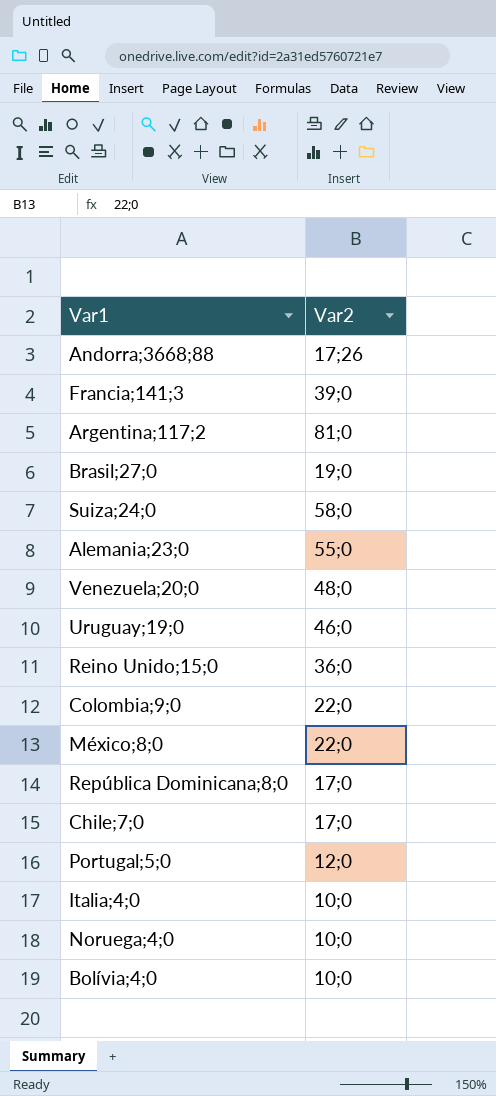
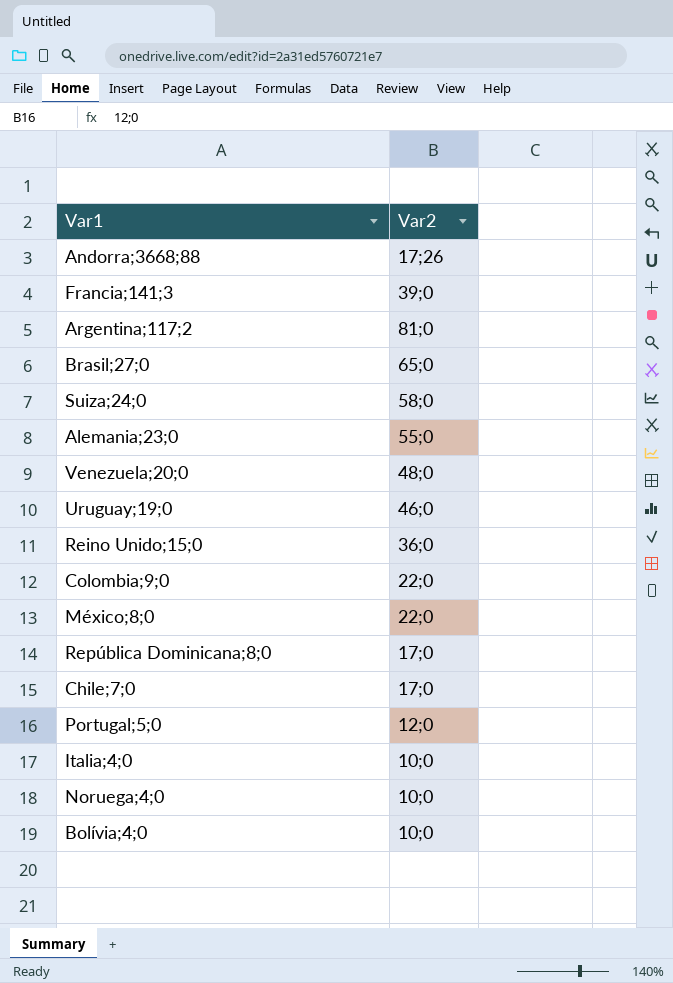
Brasil;27;0 | Var2: 19;0 -> 65;0

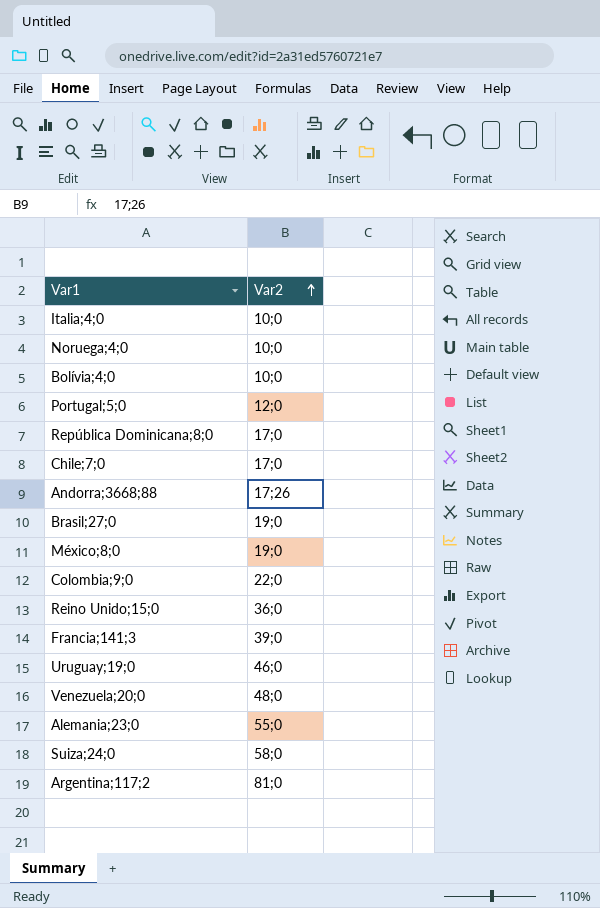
row order: none -> Var2 ascending
Brasil;27;0 | Var2: 65;0 -> 19;0
México;8;0 | Var2: 22;0 -> 19;0

